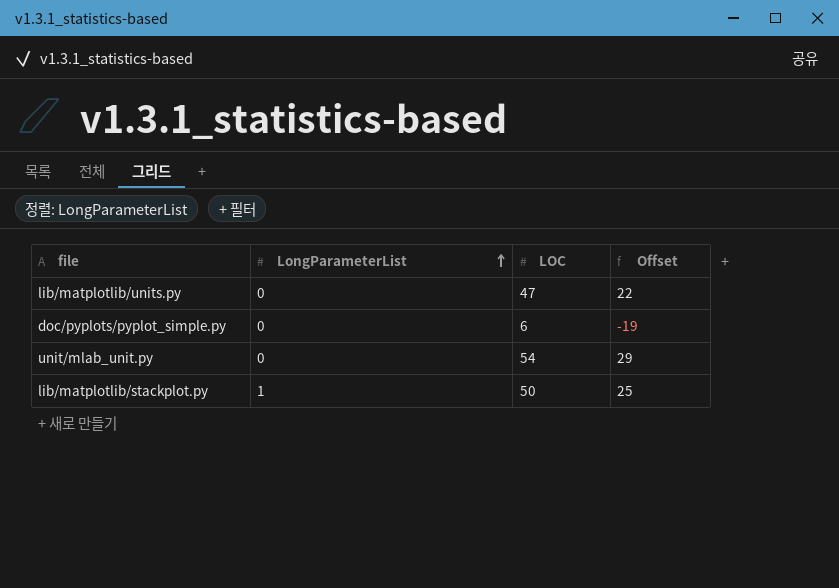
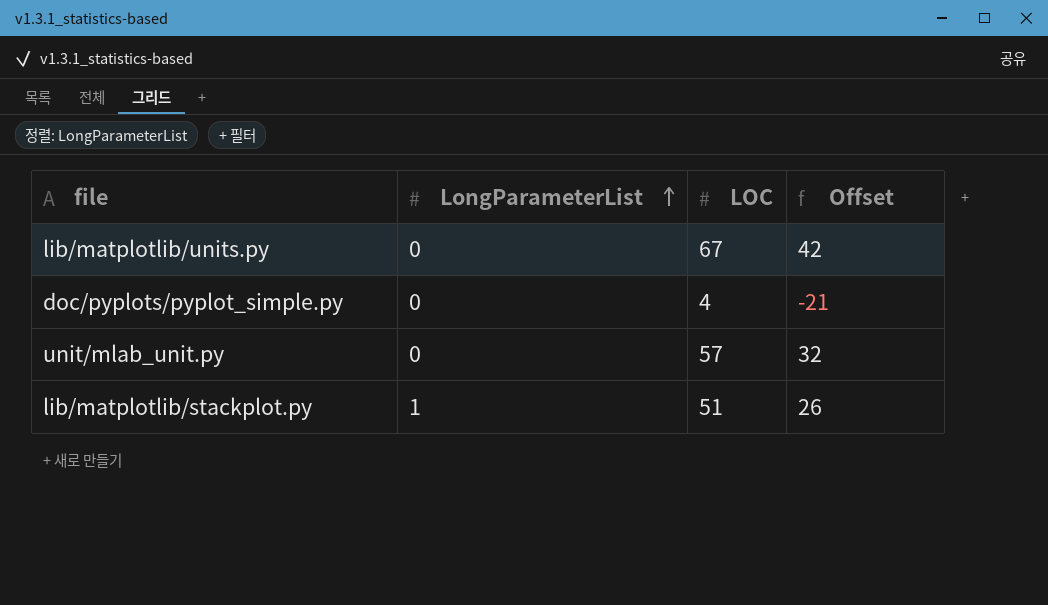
lib/matplotlib/units.py | LOC: 47 -> 67
lib/matplotlib/units.py | Offset: 22 -> 42
doc/pyplots/pyplot_simple.py | LOC: 6 -> 4
doc/pyplots/pyplot_simple.py | Offset: -19 -> -21
unit/mlab_unit.py | LOC: 54 -> 57
unit/mlab_unit.py | Offset: 29 -> 32
lib/matplotlib/stackplot.py | LOC: 50 -> 51
lib/matplotlib/stackplot.py | Offset: 25 -> 26

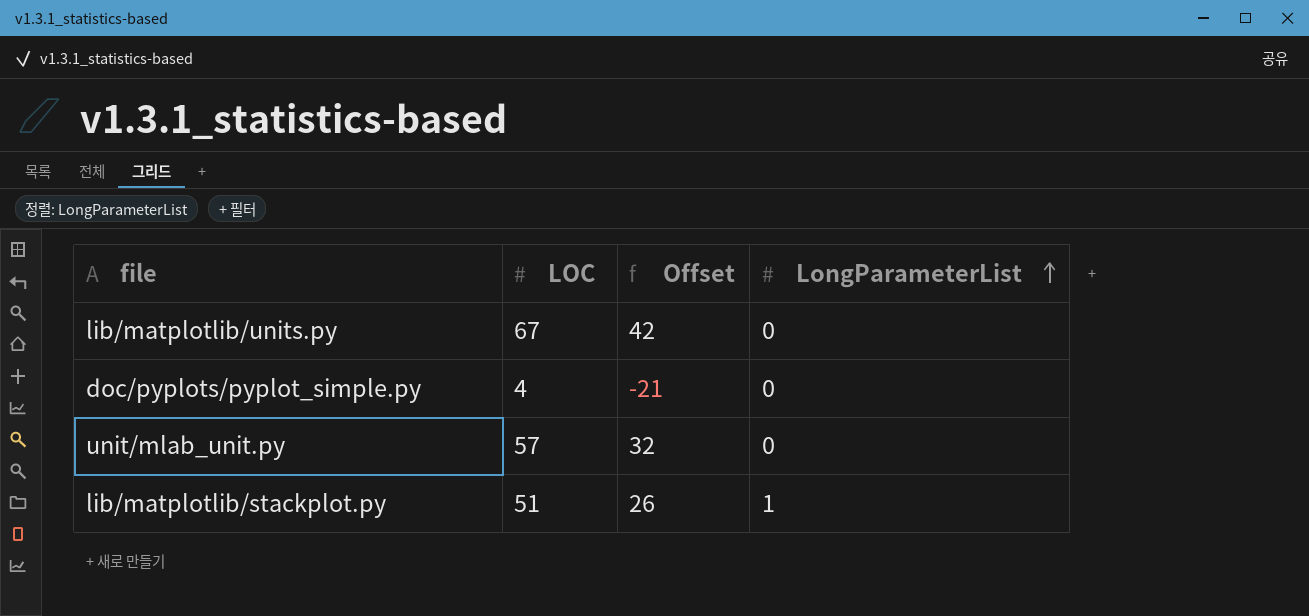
column LongParameterList | position: 2 -> 4

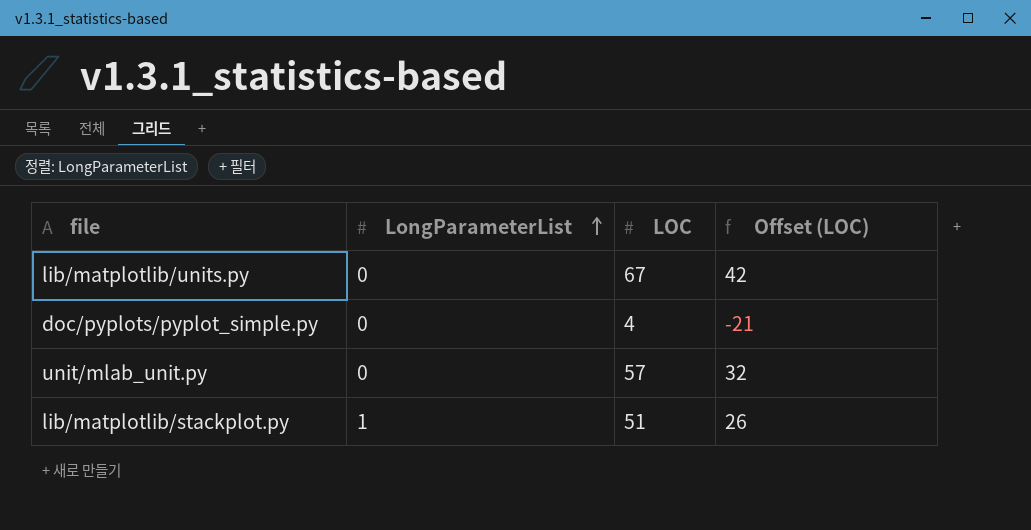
column LongParameterList | position: 4 -> 2
column name: Offset -> Offset (LOC)

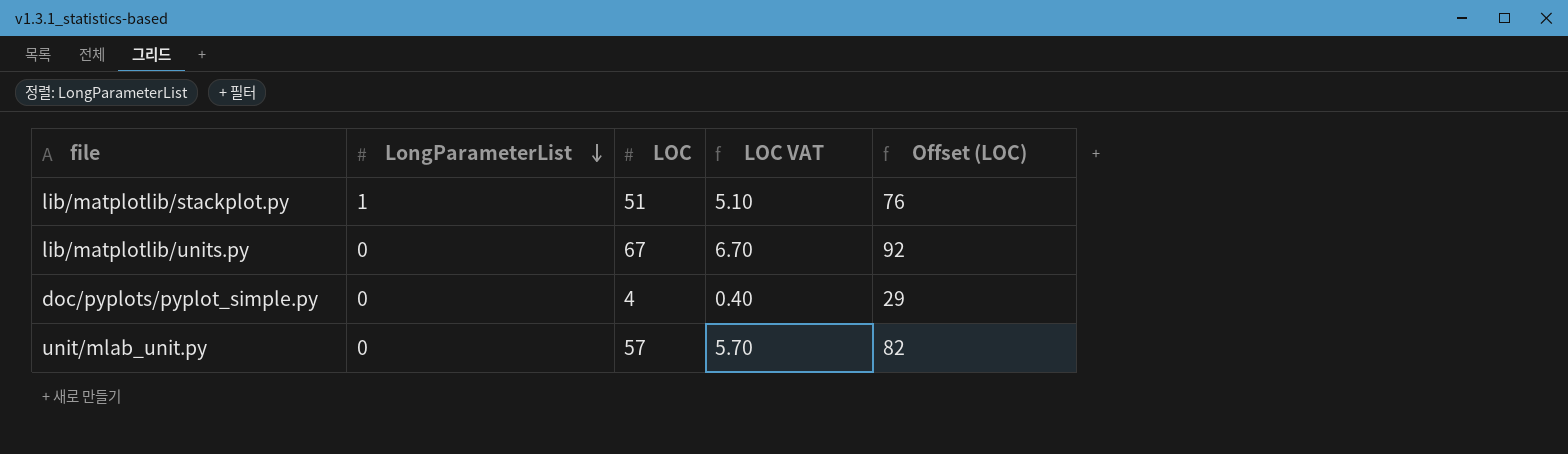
row order: LongParameterList ascending -> LongParameterList descending
column LOC VAT | formula: none -> [LOC] * 0.1
column Offset (LOC) | formula: [LOC] - 25 -> [LOC] + 25

